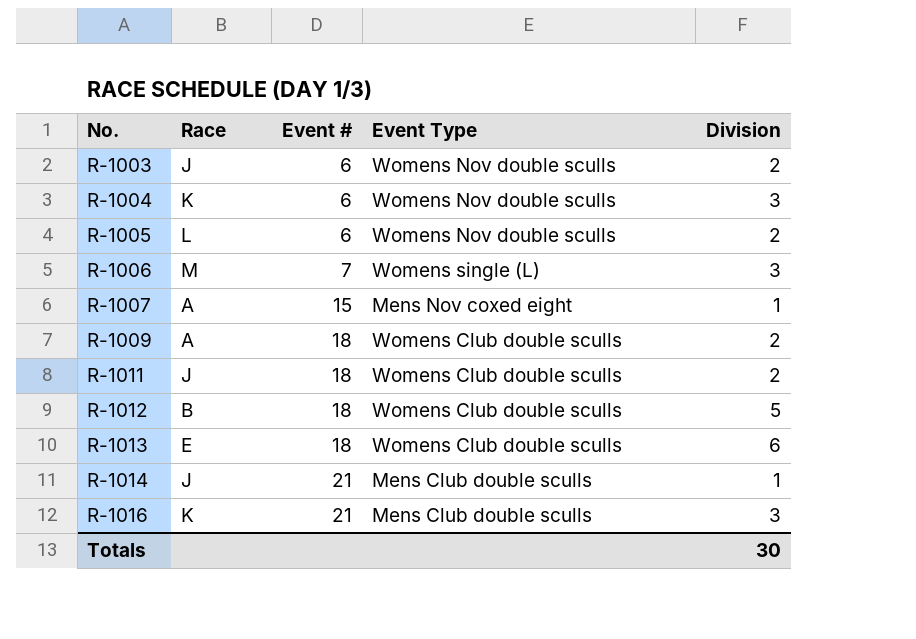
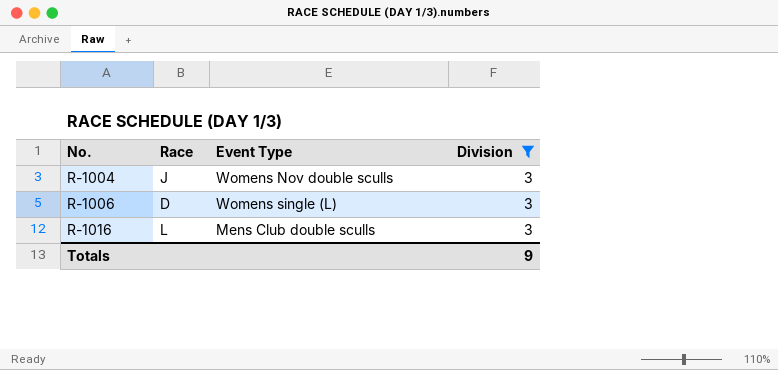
filter: none -> Division = 3
column Event # | position: 3 -> none
R-1004 | Race: K -> J
R-1006 | Race: M -> D
R-1016 | Race: K -> L
Totals | Division: 30 -> 9

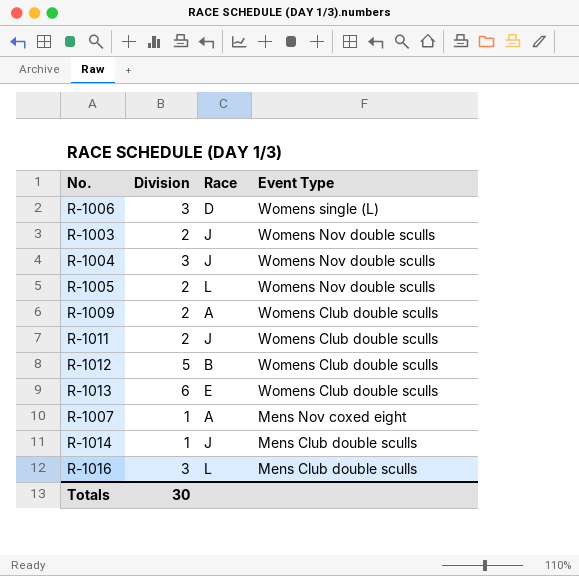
filter: Division = 3 -> none
row order: No. ascending -> Event Type descending
column Division | position: 4 -> 2
Totals | Division: 9 -> 30

